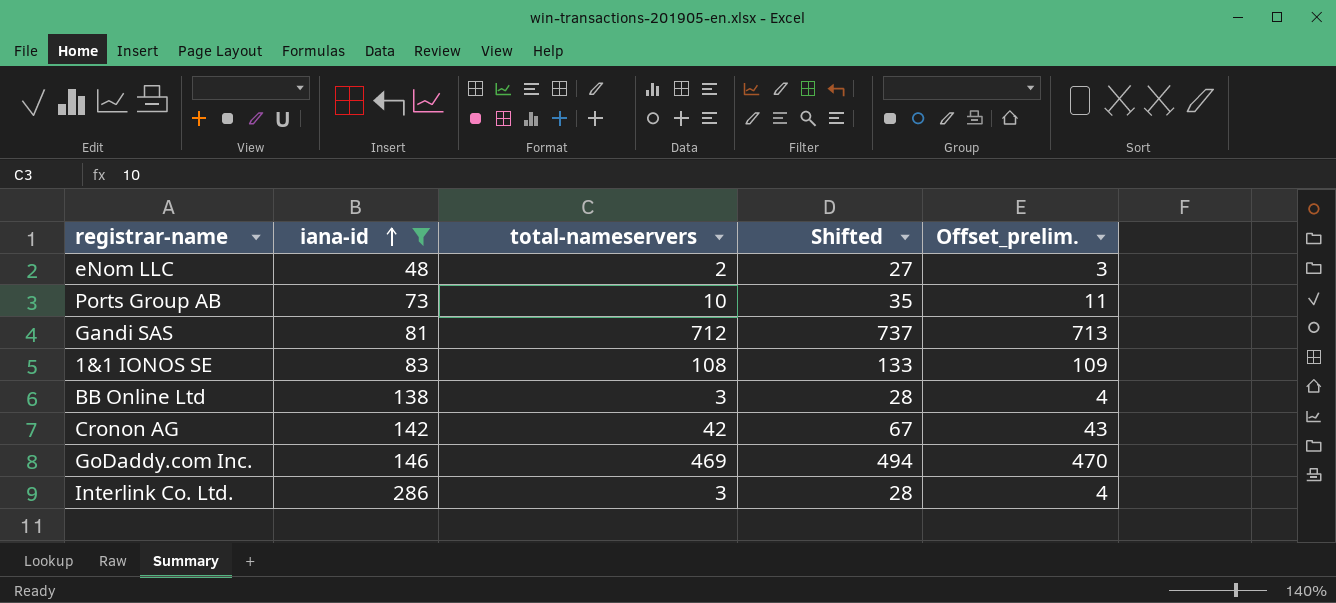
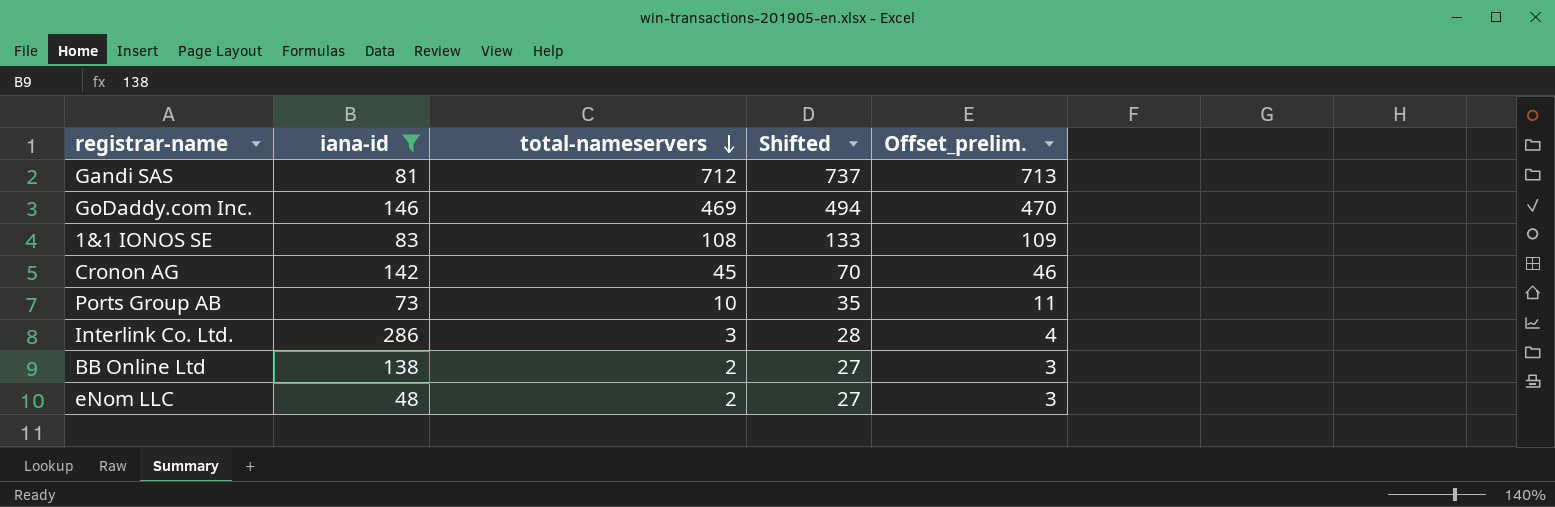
row order: iana-id ascending -> total-nameservers descending
Cronon AG | total-nameservers: 42 -> 45
Cronon AG | Shifted: 67 -> 70
Cronon AG | Offset_prelim.: 43 -> 46
BB Online Ltd | total-nameservers: 3 -> 2
BB Online Ltd | Shifted: 28 -> 27
BB Online Ltd | Offset_prelim.: 4 -> 3

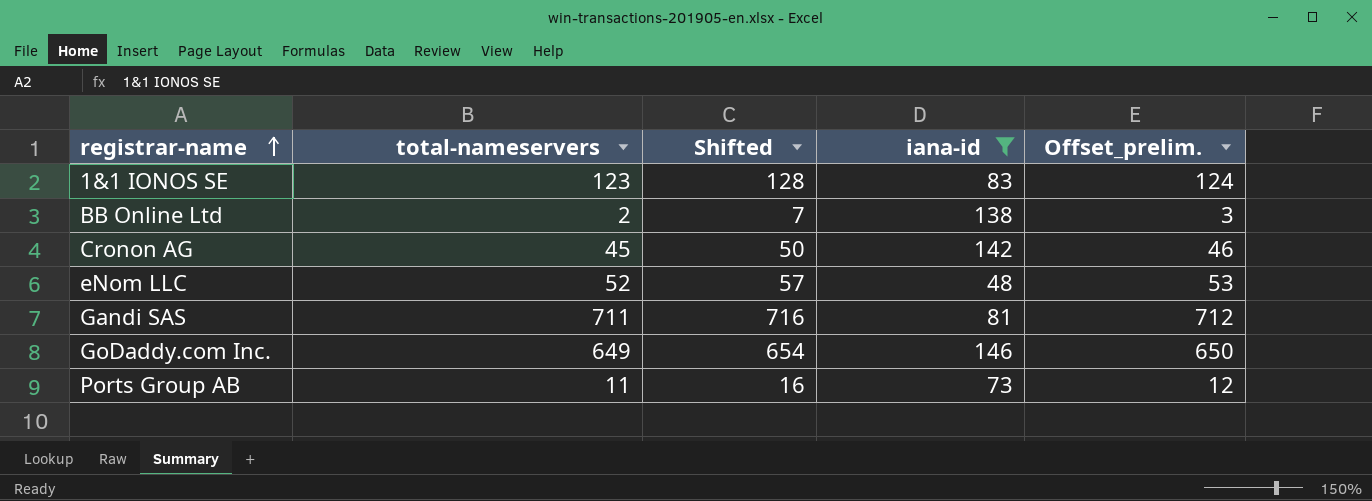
row order: total-nameservers descending -> registrar-name ascending
column Shifted | formula: [total-nameservers] + 25 -> [total-nameservers] + 5
column iana-id | position: 2 -> 4
row Interlink Co. Ltd.: 286 | 3 | 28 | 4 -> none
1&1 IONOS SE | total-nameservers: 108 -> 123
1&1 IONOS SE | Offset_prelim.: 109 -> 124
eNom LLC | total-nameservers: 2 -> 52
eNom LLC | Offset_prelim.: 3 -> 53
Gandi SAS | total-nameservers: 712 -> 711
Gandi SAS | Offset_prelim.: 713 -> 712
GoDaddy.com Inc. | total-nameservers: 469 -> 649
GoDaddy.com Inc. | Offset_prelim.: 470 -> 650
Ports Group AB | total-nameservers: 10 -> 11
Ports Group AB | Offset_prelim.: 11 -> 12

